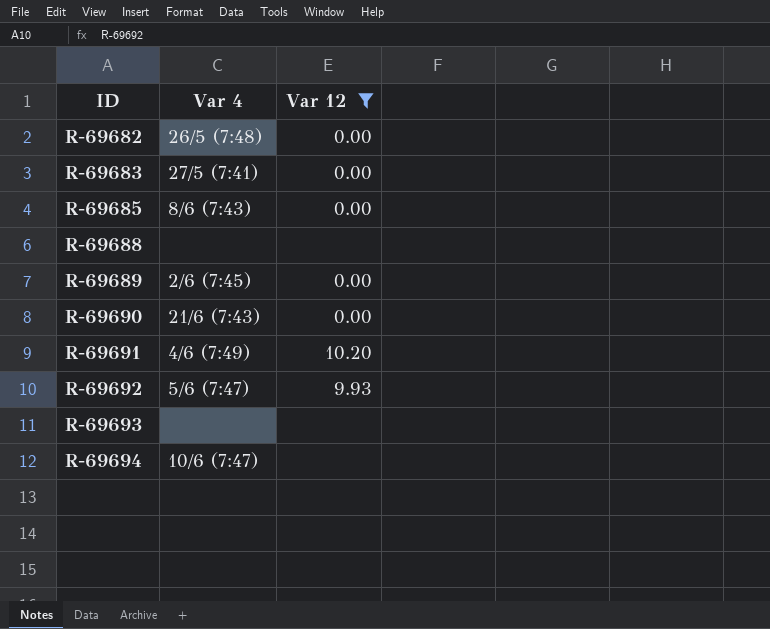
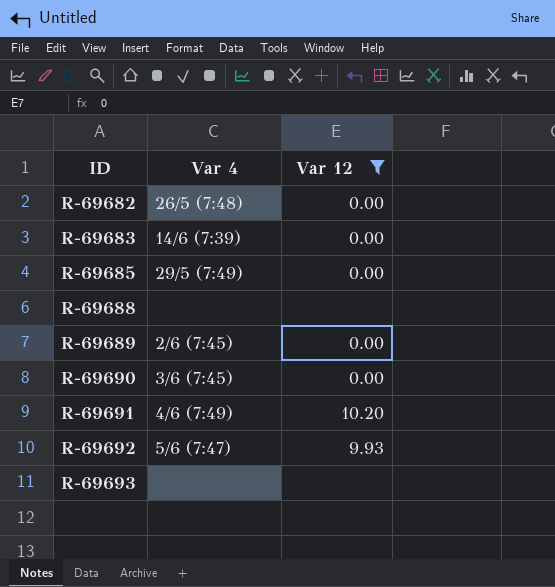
row R-69694: 10/6 (7:47) | none -> none
R-69683 | Var 4: 27/5 (7:41) -> 14/6 (7:39)
R-69685 | Var 4: 8/6 (7:43) -> 29/5 (7:49)
R-69690 | Var 4: 21/6 (7:43) -> 3/6 (7:45)

